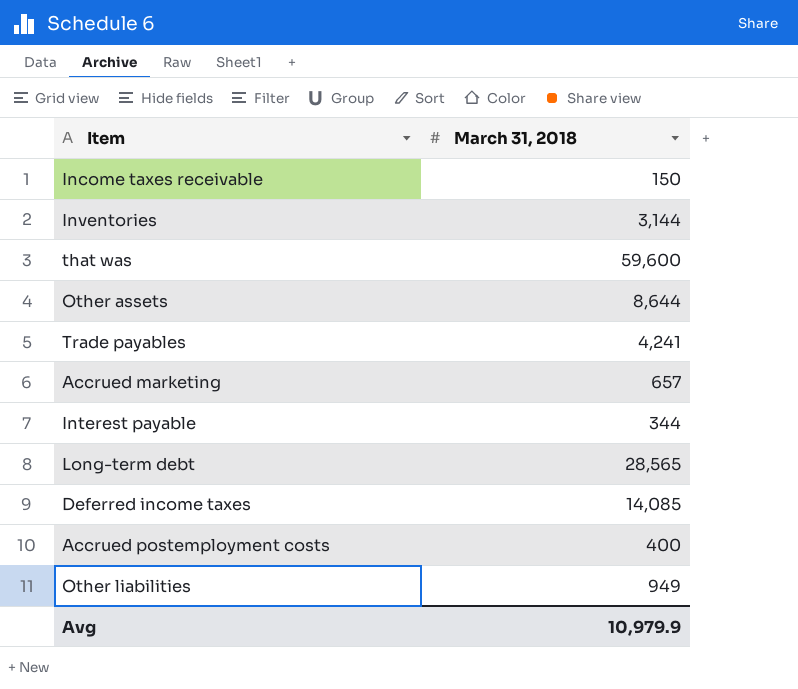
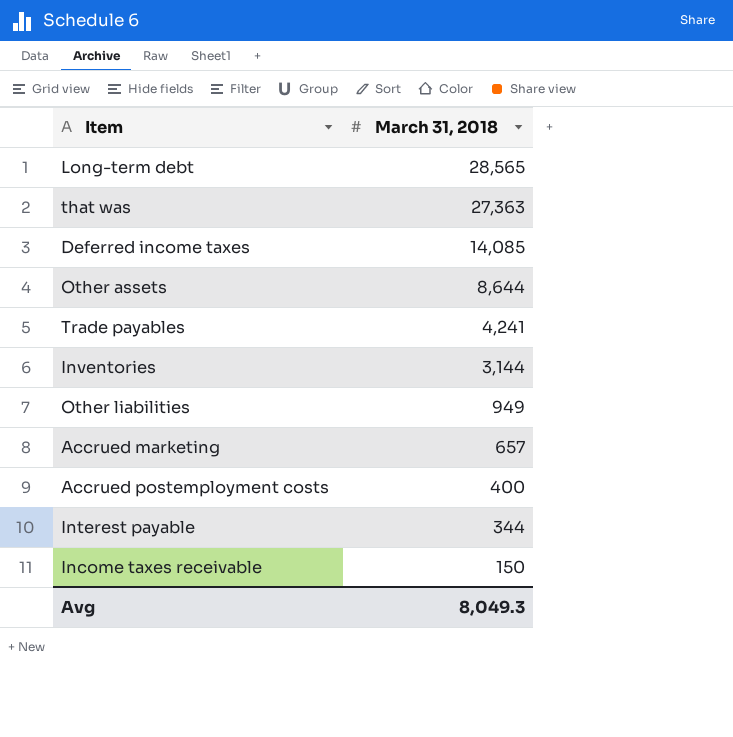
row order: none -> March 31, 2018 descending
that was | March 31, 2018: 59,600 -> 27,363
Avg | March 31, 2018: 10,979.9 -> 8,049.3

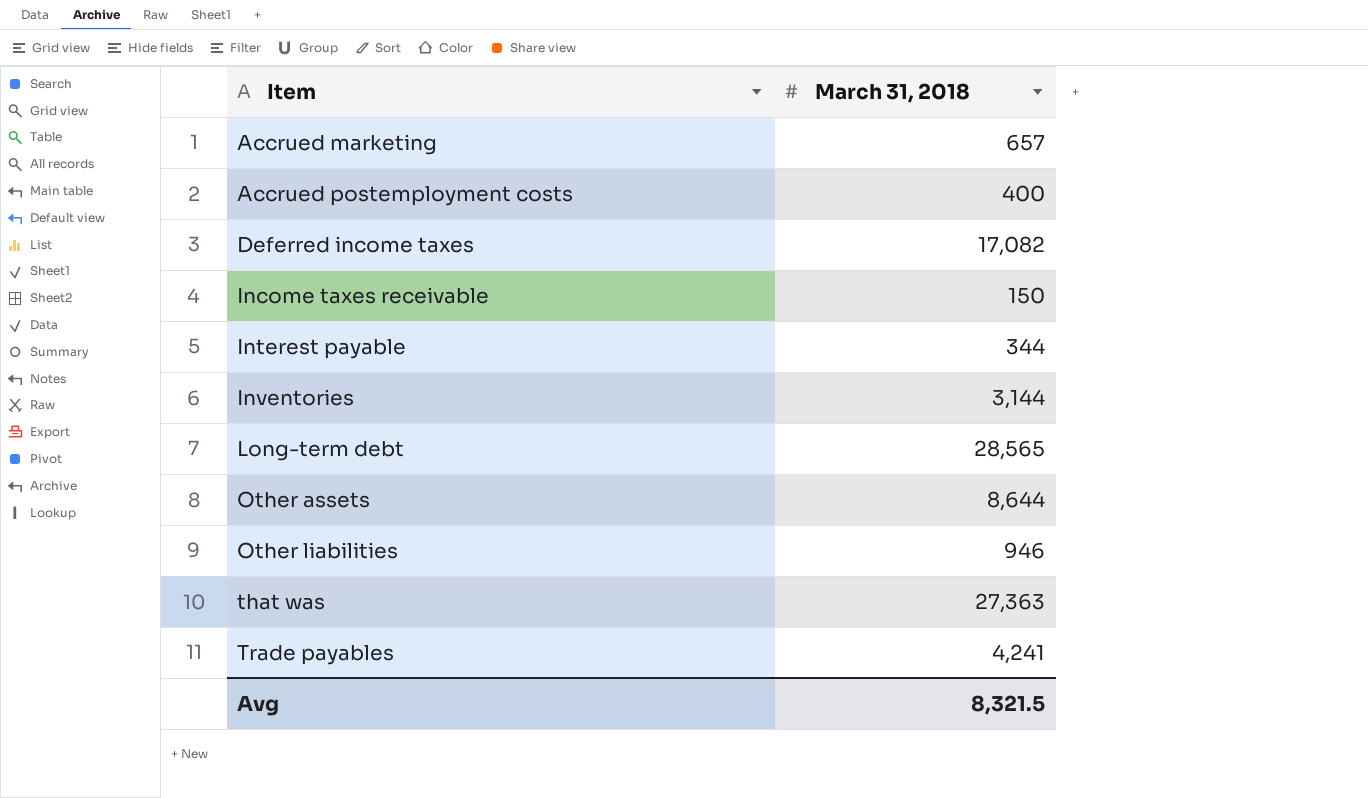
row order: March 31, 2018 descending -> Item ascending
Deferred income taxes | March 31, 2018: 14,085 -> 17,082
Other liabilities | March 31, 2018: 949 -> 946
Avg | March 31, 2018: 8,049.3 -> 8,321.5

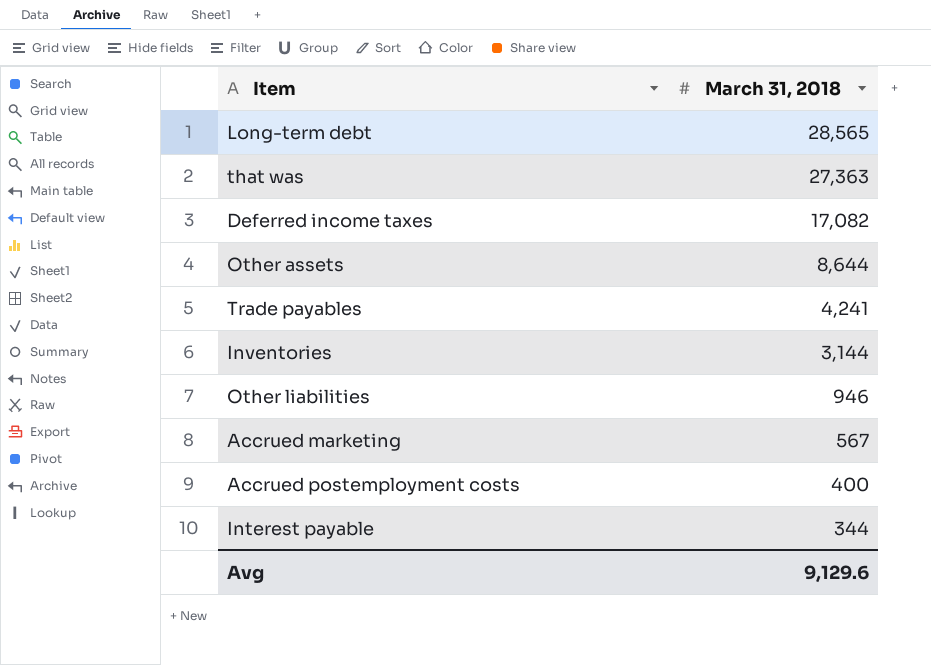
row order: Item ascending -> March 31, 2018 descending
row Income taxes receivable: 150 -> none
Accrued marketing | March 31, 2018: 657 -> 567
Avg | March 31, 2018: 8,321.5 -> 9,129.6

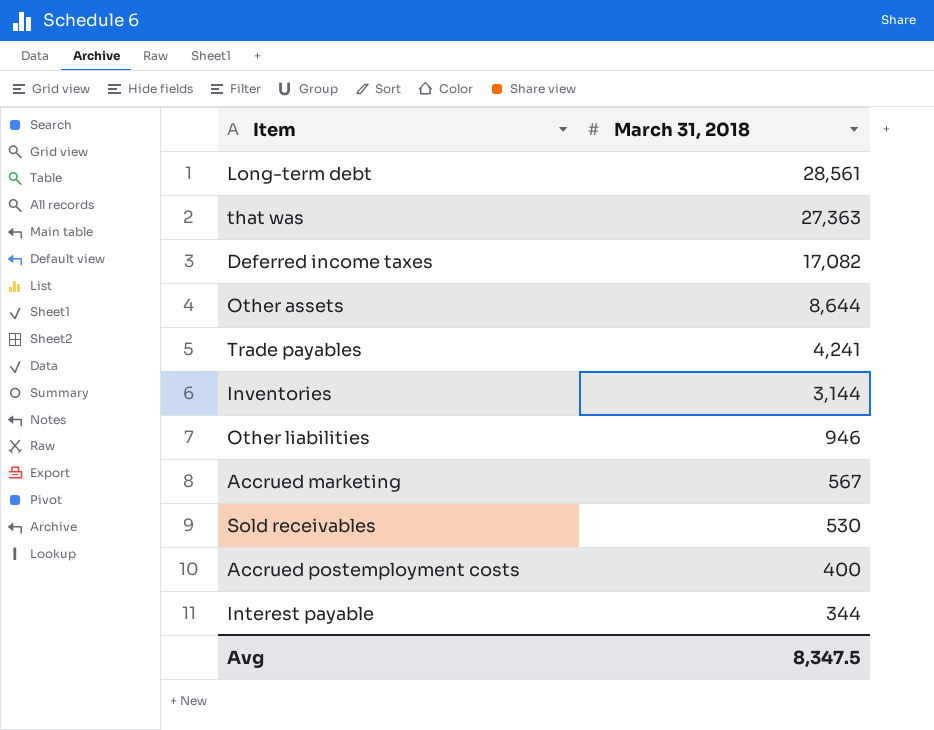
Long-term debt | March 31, 2018: 28,565 -> 28,561
row Sold receivables: none -> 530
Avg | March 31, 2018: 9,129.6 -> 8,347.5

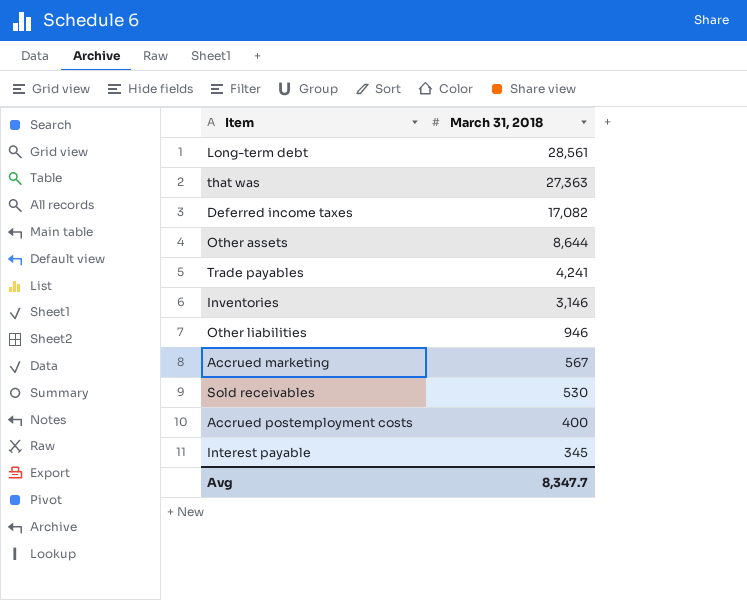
Inventories | March 31, 2018: 3,144 -> 3,146
Interest payable | March 31, 2018: 344 -> 345
Avg | March 31, 2018: 8,347.5 -> 8,347.7

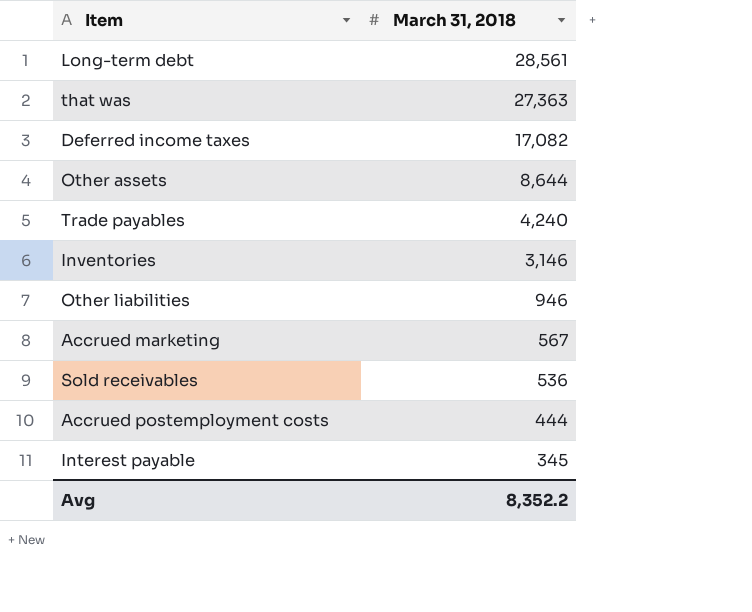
Trade payables | March 31, 2018: 4,241 -> 4,240
Sold receivables | March 31, 2018: 530 -> 536
Accrued postemployment costs | March 31, 2018: 400 -> 444
Avg | March 31, 2018: 8,347.7 -> 8,352.2

